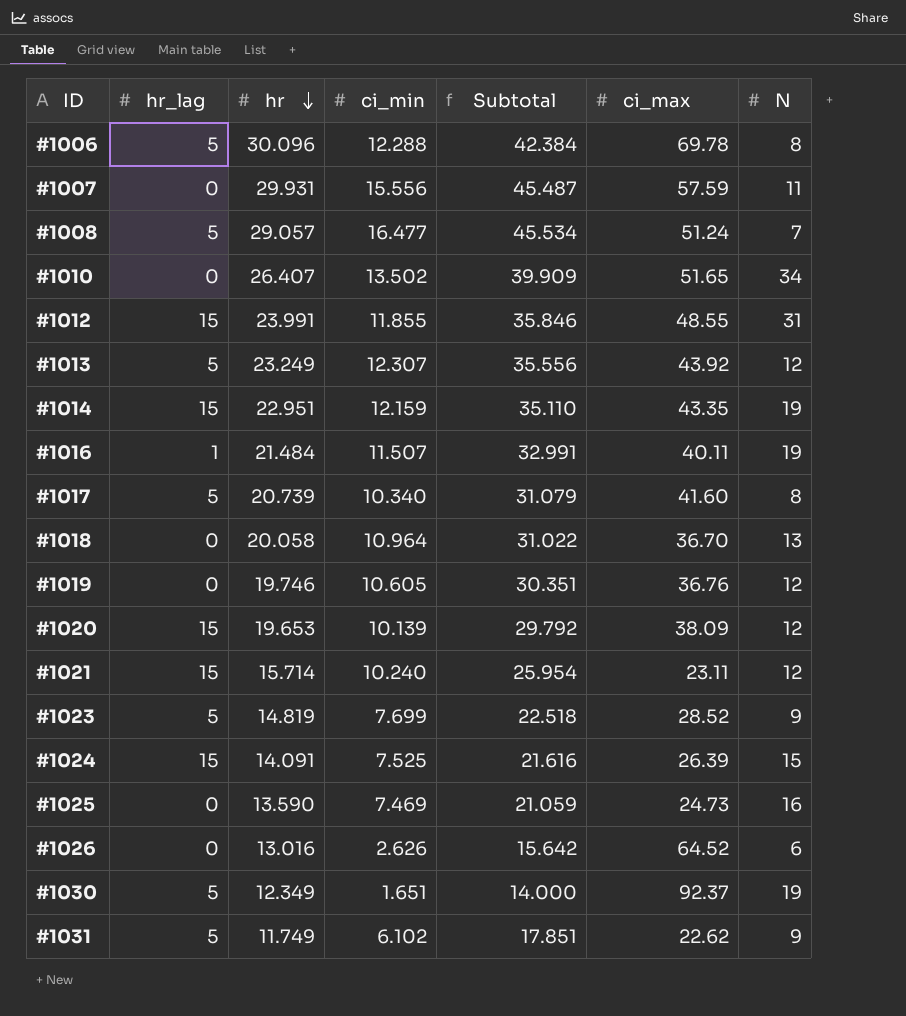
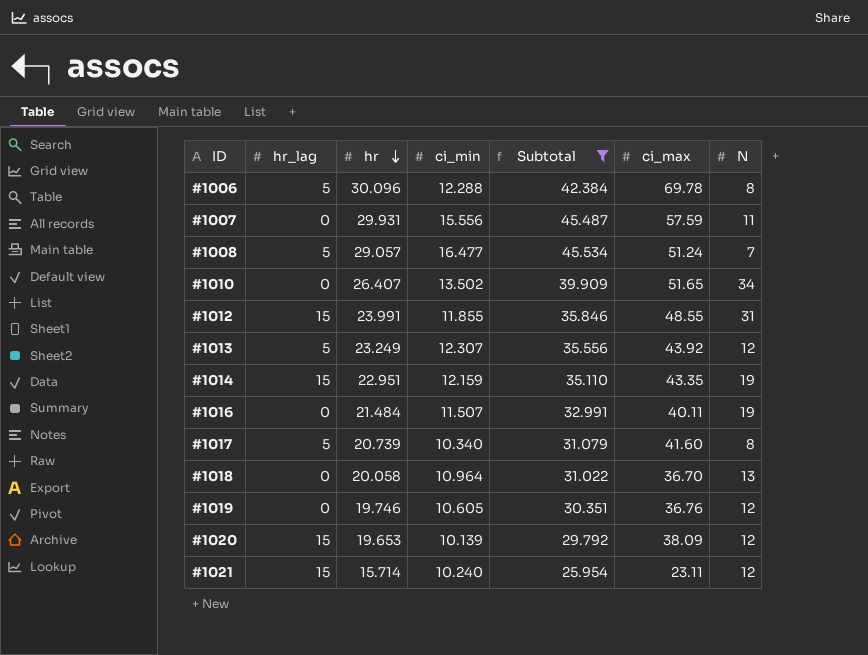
filter: none -> Subtotal >= 25.954
#1016 | hr_lag: 1 -> 0

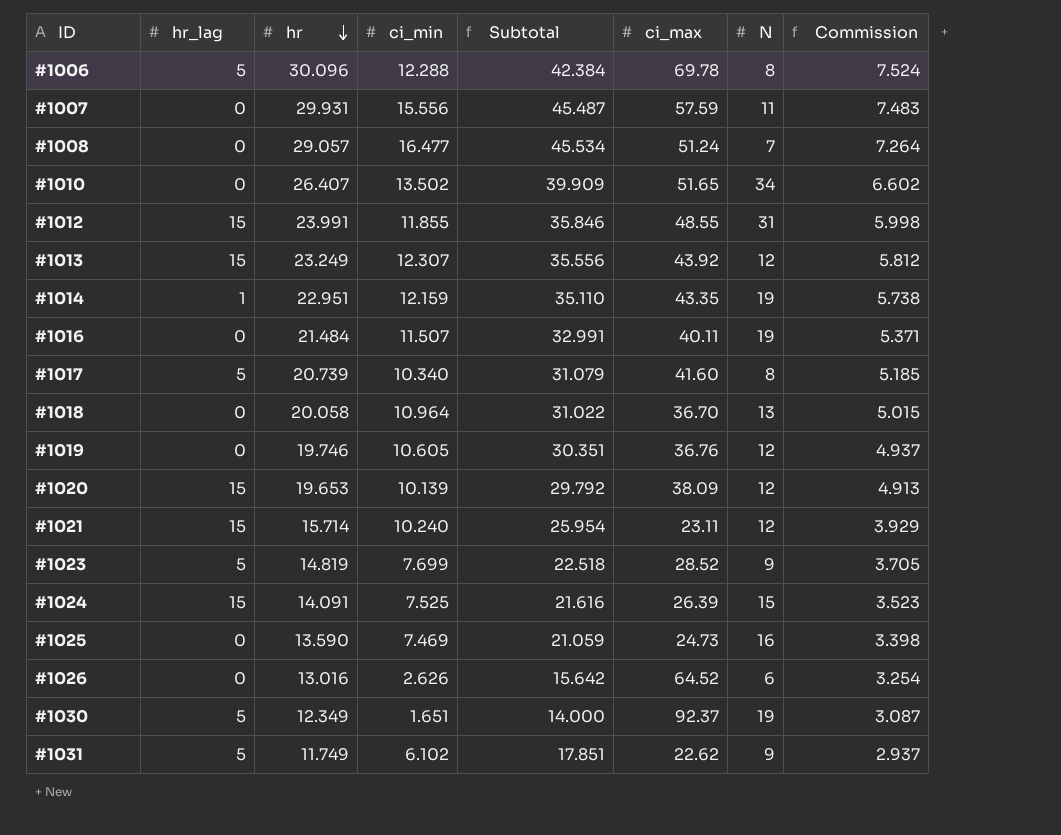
filter: Subtotal >= 25.954 -> none
column Commission | formula: none -> [hr] * 0.25
#1008 | hr_lag: 5 -> 0
#1013 | hr_lag: 5 -> 15
#1014 | hr_lag: 15 -> 1

